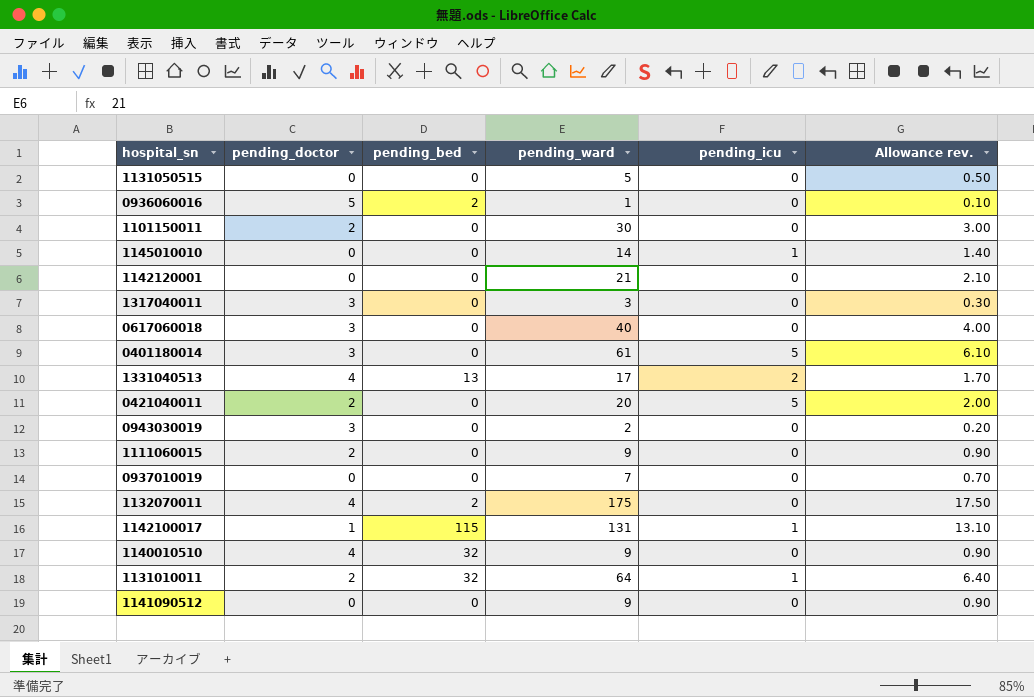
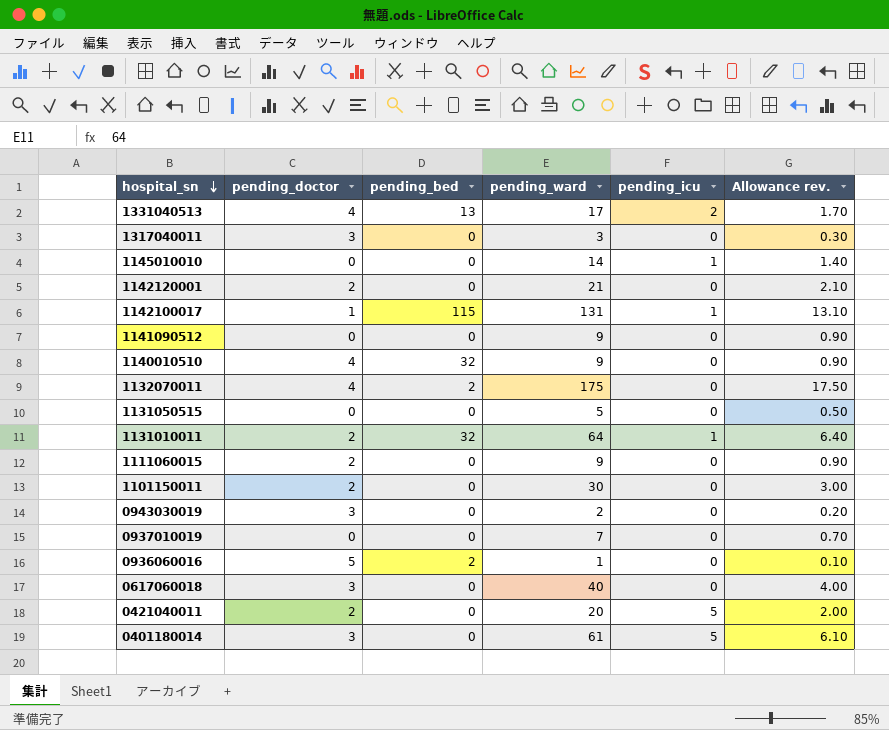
row order: none -> hospital_sn descending
1142120001 | pending_doctor: 0 -> 2

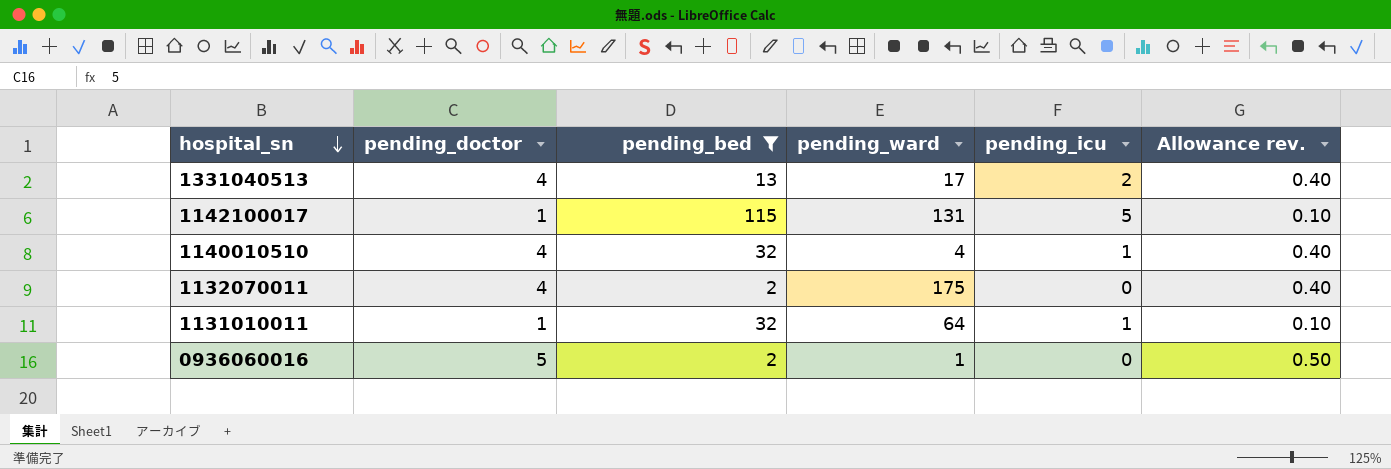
filter: none -> pending_bed != 0
column Allowance rev. | formula: [pending_ward] * 0.1 -> [pending_doctor] * 0.1
1142100017 | pending_icu: 1 -> 5
1140010510 | pending_ward: 9 -> 4
1140010510 | pending_icu: 0 -> 1
1131010011 | pending_doctor: 2 -> 1

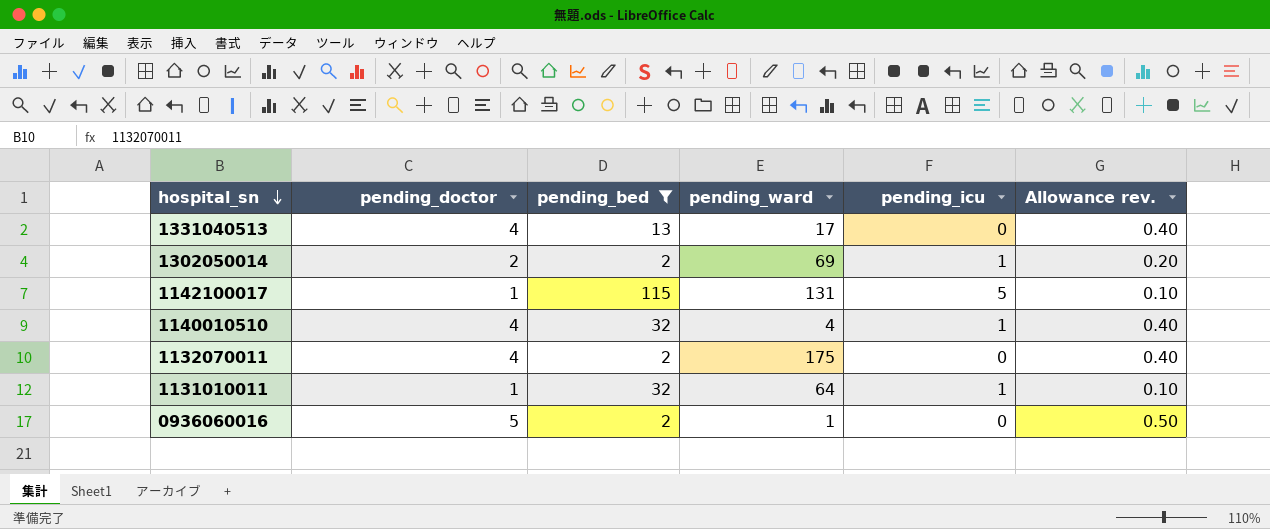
1331040513 | pending_icu: 2 -> 0
row 1302050014: none -> 2 | 2 | 69 | 1 | 0.20

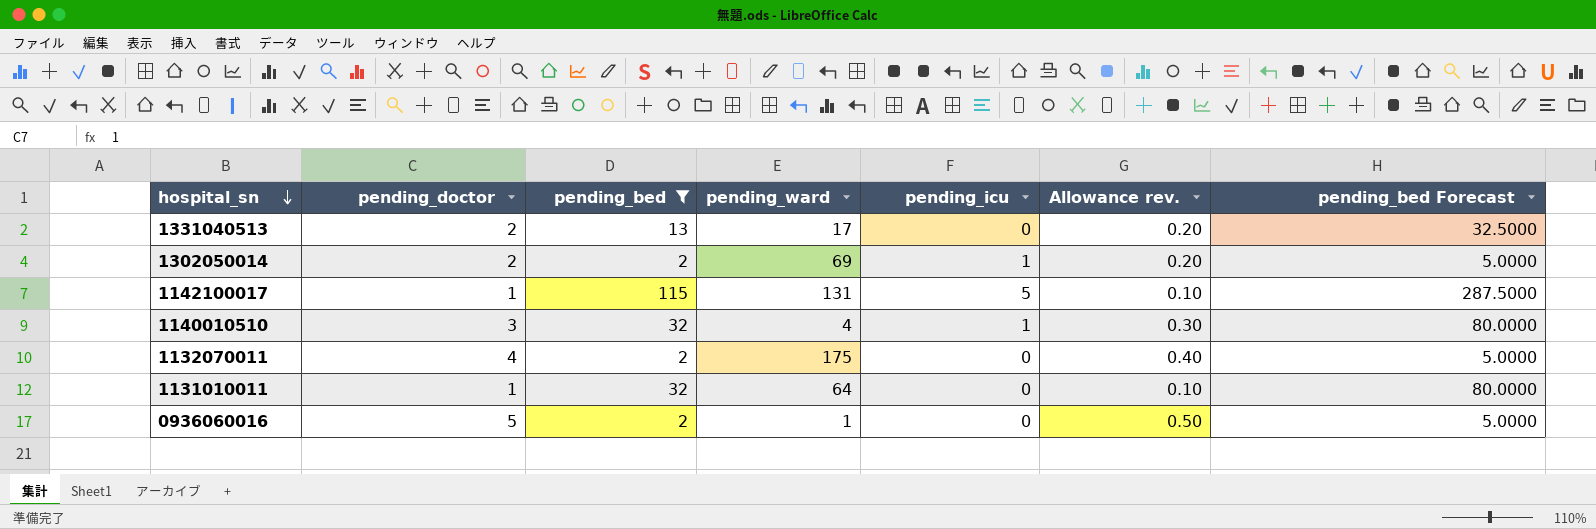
column pending_bed Forecast | formula: none -> [pending_bed] * 2.5
1331040513 | pending_doctor: 4 -> 2
1331040513 | Allowance rev.: 0.40 -> 0.20
1140010510 | pending_doctor: 4 -> 3
1140010510 | Allowance rev.: 0.40 -> 0.30
1131010011 | pending_icu: 1 -> 0

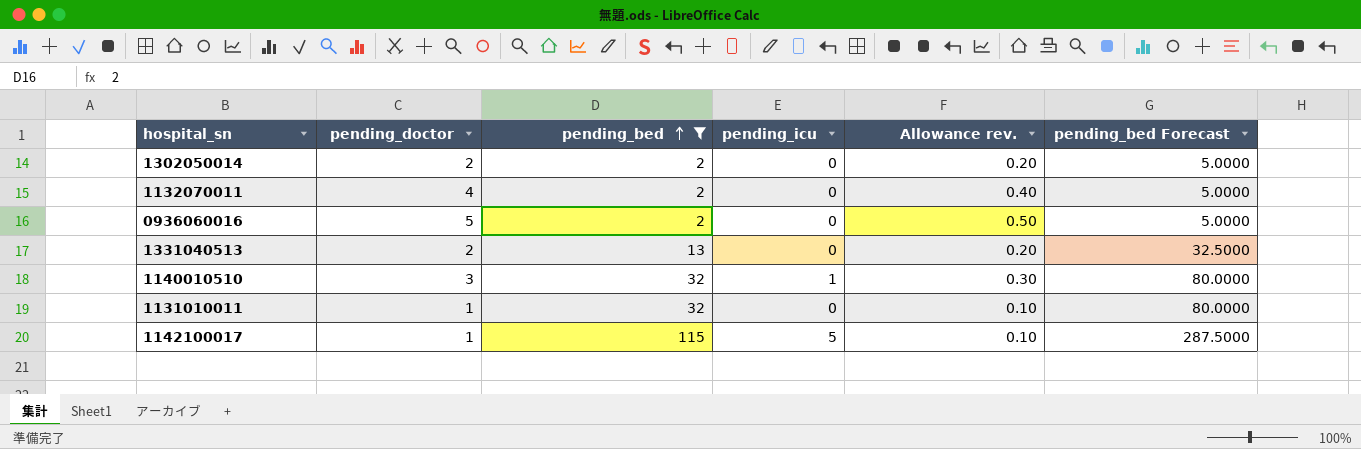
row order: hospital_sn descending -> pending_bed ascending
column pending_ward | position: 4 -> none
1302050014 | pending_icu: 1 -> 0

